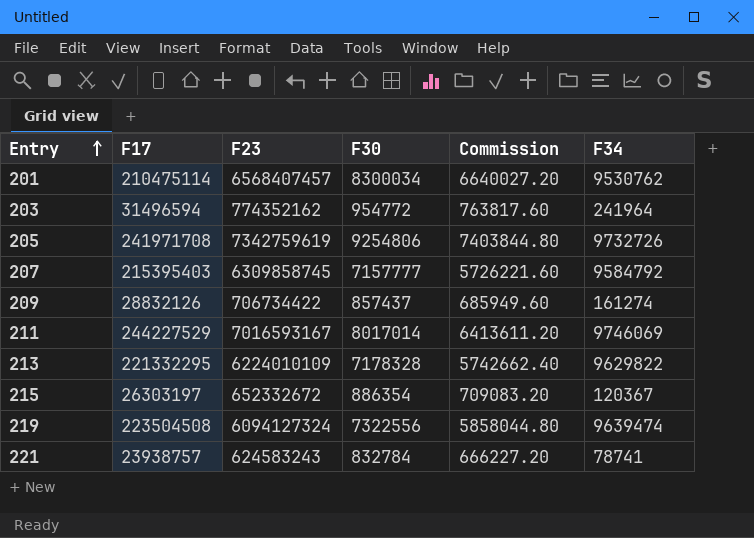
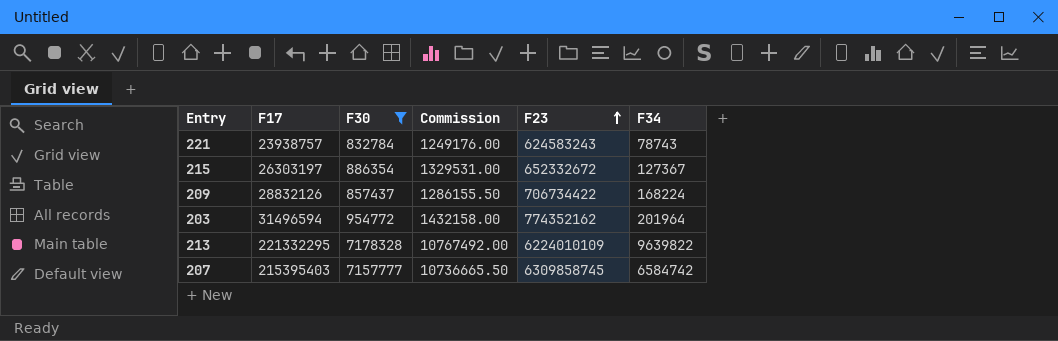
filter: none -> F30 <= 7178328
row order: Entry ascending -> F23 ascending
column Commission | formula: [F30] * 0.8 -> [F30] * 1.5
column F23 | position: 3 -> 5
221 | F34: 78741 -> 78743
215 | F34: 120367 -> 127367
209 | F34: 161274 -> 168224
203 | F34: 241964 -> 201964
213 | F34: 9629822 -> 9639822
207 | F34: 9584792 -> 6584742

